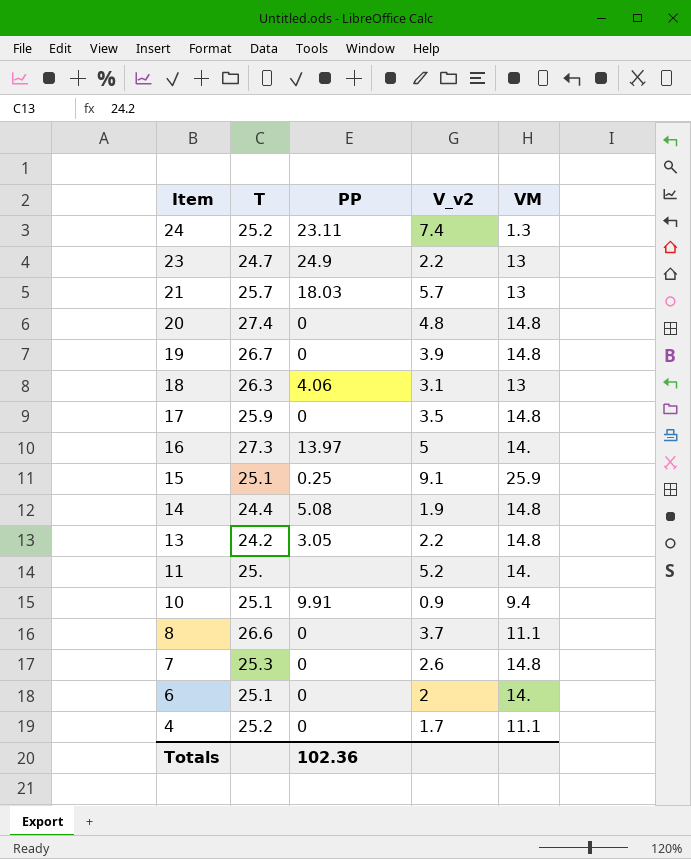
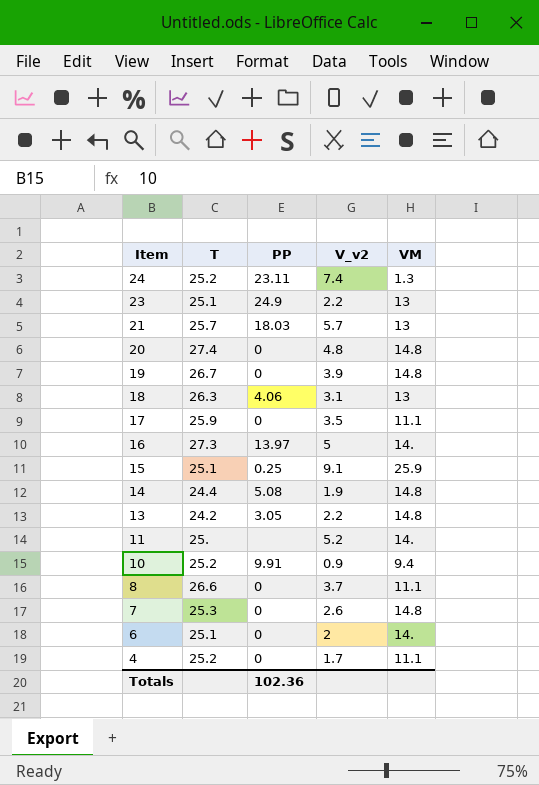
23 | T: 24.7 -> 25.1
17 | VM: 14.8 -> 11.1
10 | T: 25.1 -> 25.2

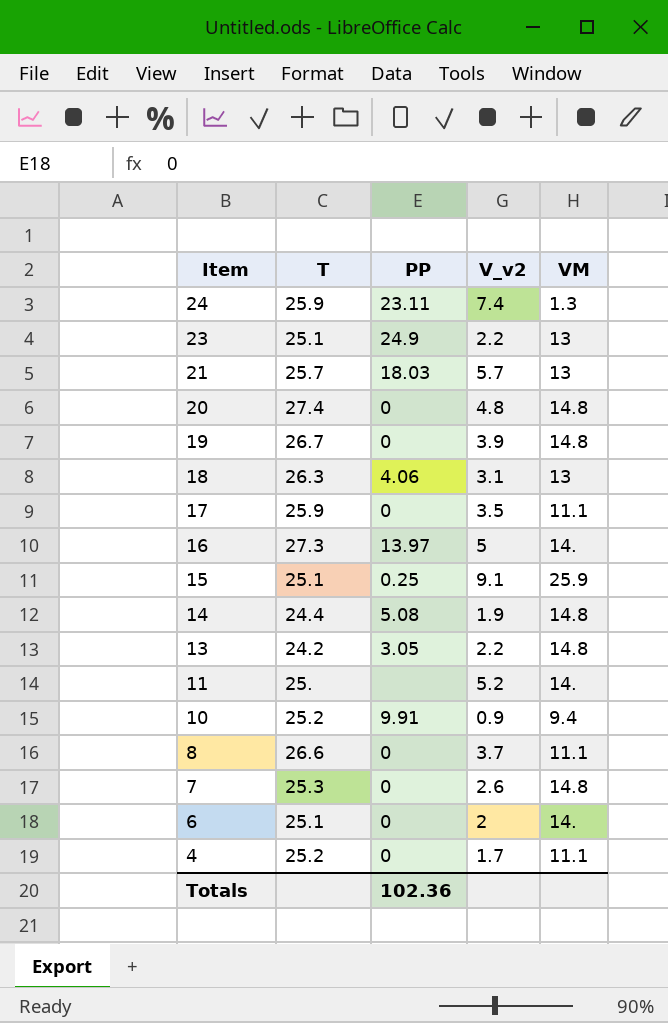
24 | T: 25.2 -> 25.9

